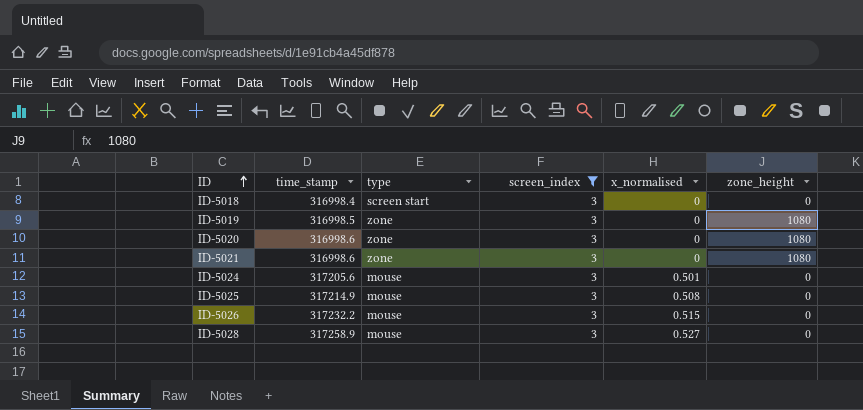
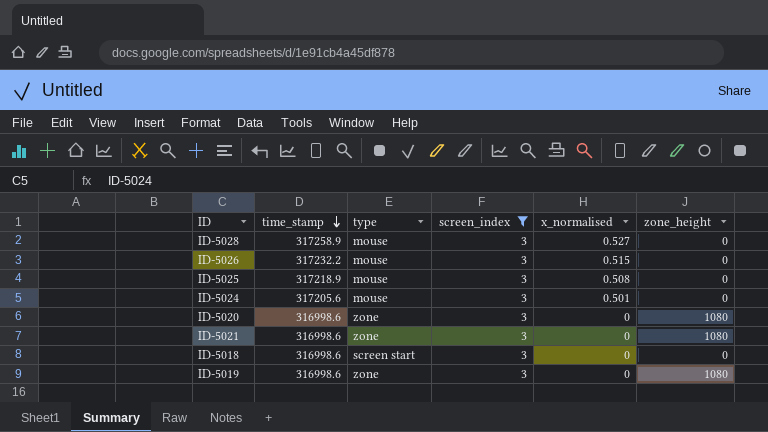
row order: ID ascending -> time_stamp descending
ID-5025 | time_stamp: 317214.9 -> 317218.9
ID-5018 | time_stamp: 316998.4 -> 316998.6
ID-5019 | time_stamp: 316998.5 -> 316998.6

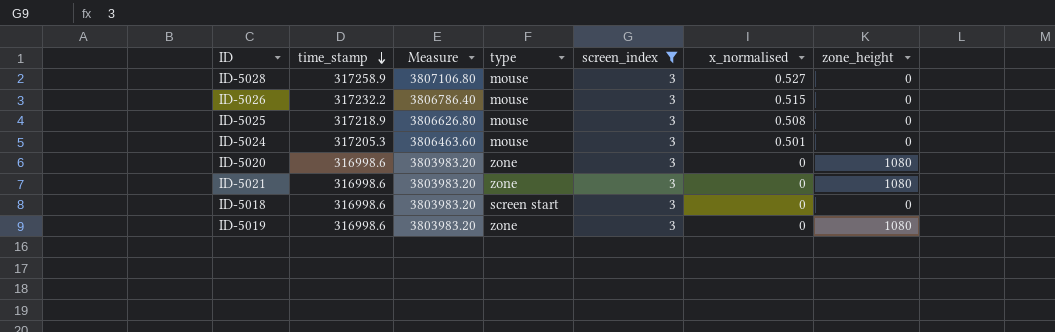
column Measure | formula: none -> [time_stamp] * 12
ID-5024 | time_stamp: 317205.6 -> 317205.3

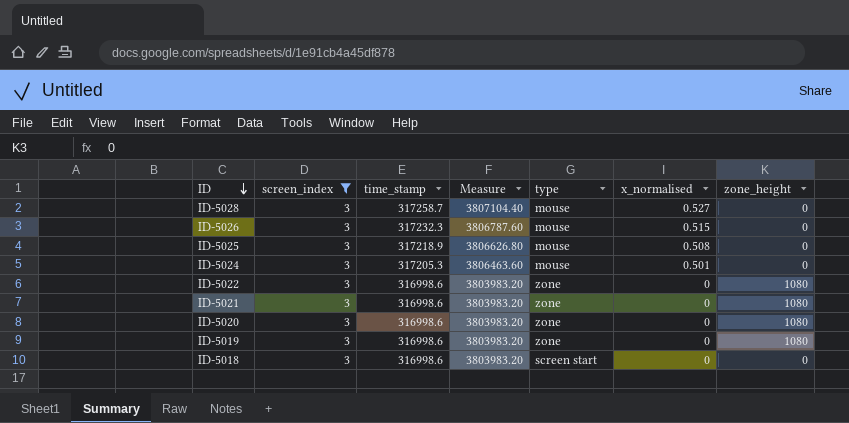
row order: time_stamp descending -> ID descending
column screen_index | position: 5 -> 2
ID-5028 | time_stamp: 317258.9 -> 317258.7
ID-5028 | Measure: 3807106.80 -> 3807104.40
ID-5026 | time_stamp: 317232.2 -> 317232.3
ID-5026 | Measure: 3806786.40 -> 3806787.60
row ID-5022: none -> 3 | 316998.6 | 3803983.20 | zone | 0 | 1080

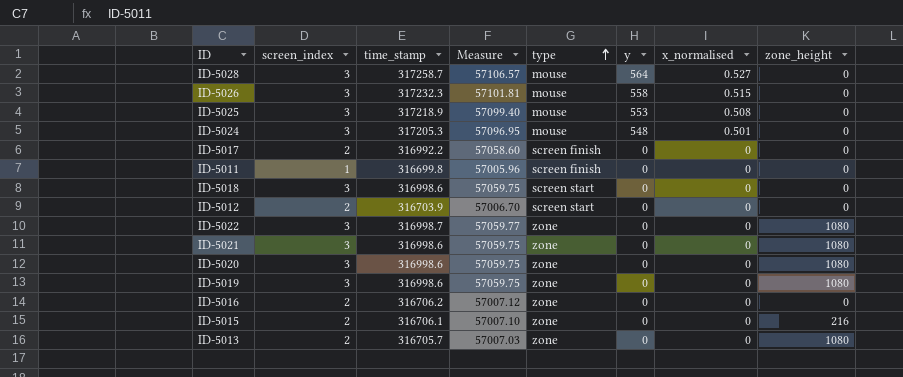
filter: screen_index = 3 -> none
row order: ID descending -> type ascending
column Measure | formula: [time_stamp] * 12 -> [time_stamp] * 0.18
column y | position: none -> 6
ID-5022 | time_stamp: 316998.6 -> 316998.7

